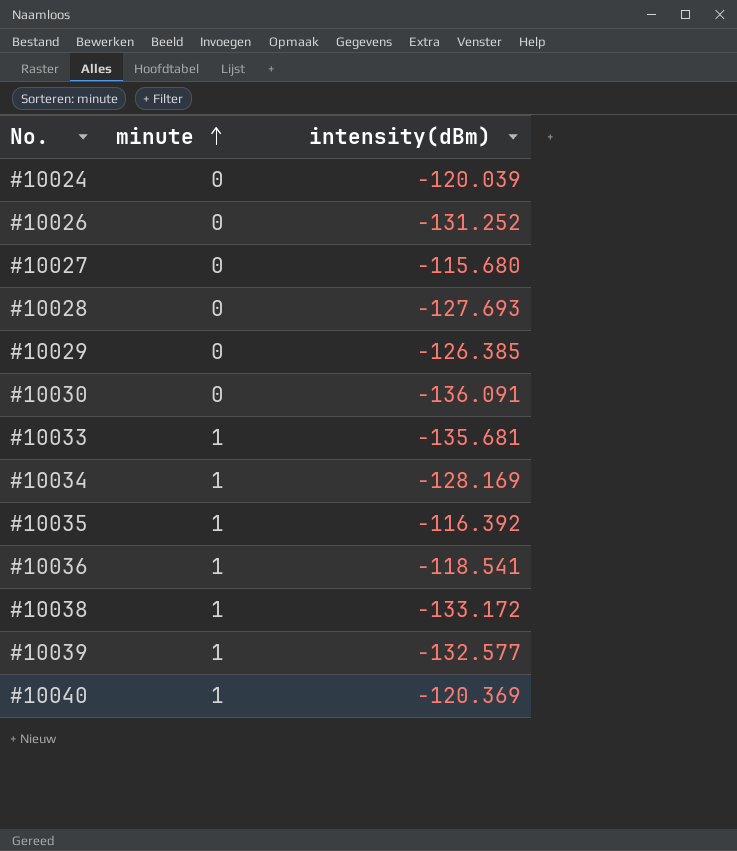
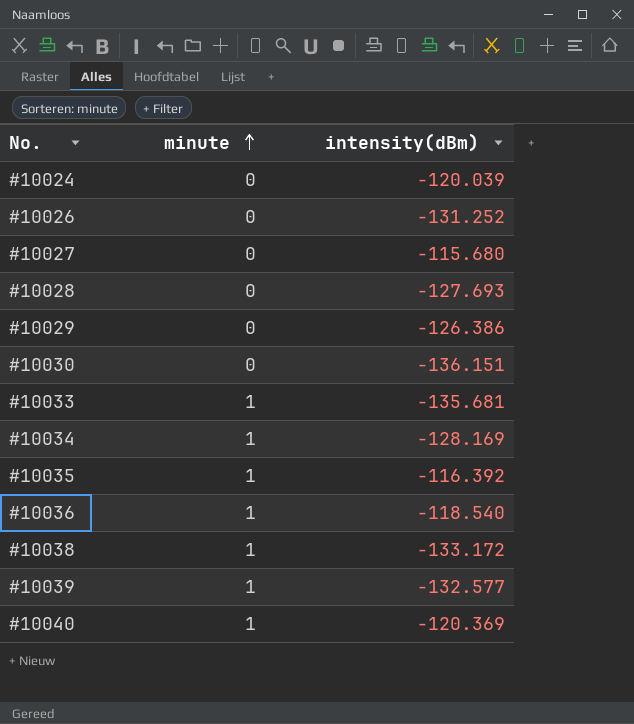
#10029 | intensity(dBm): -126.385 -> -126.386
#10030 | intensity(dBm): -136.091 -> -136.151
#10036 | intensity(dBm): -118.541 -> -118.540

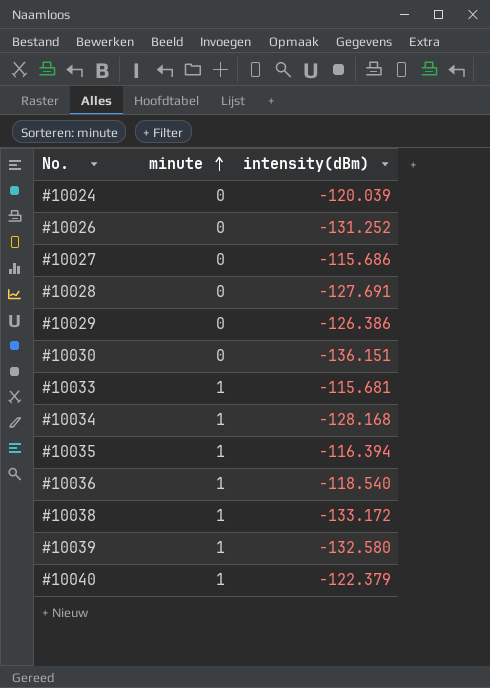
#10027 | intensity(dBm): -115.680 -> -115.686
#10028 | intensity(dBm): -127.693 -> -127.691
#10033 | intensity(dBm): -135.681 -> -115.681
#10034 | intensity(dBm): -128.169 -> -128.168
#10035 | intensity(dBm): -116.392 -> -116.394
#10039 | intensity(dBm): -132.577 -> -132.580
#10040 | intensity(dBm): -120.369 -> -122.379

